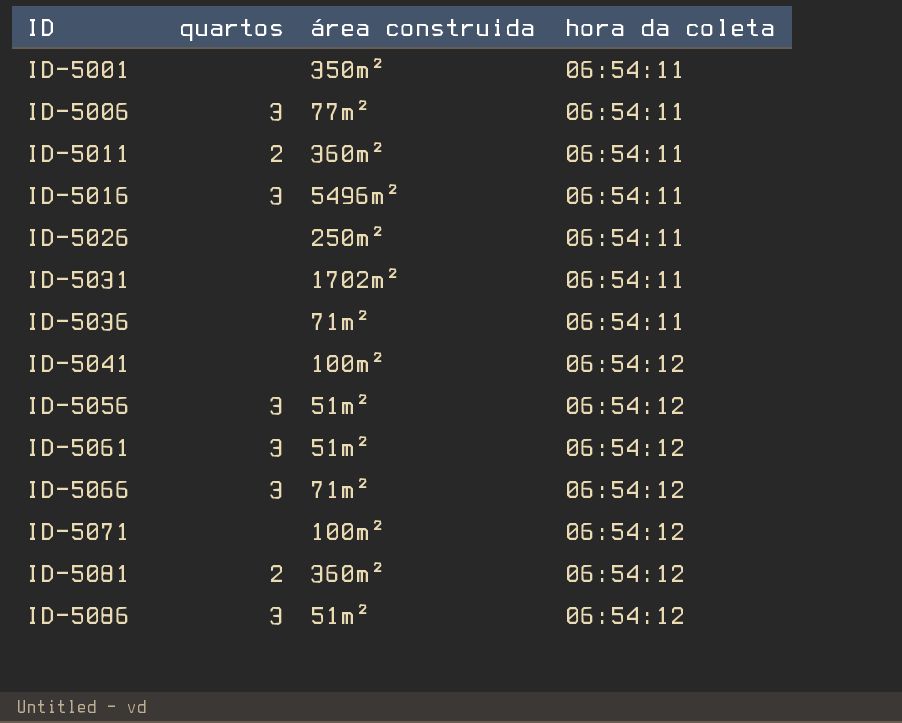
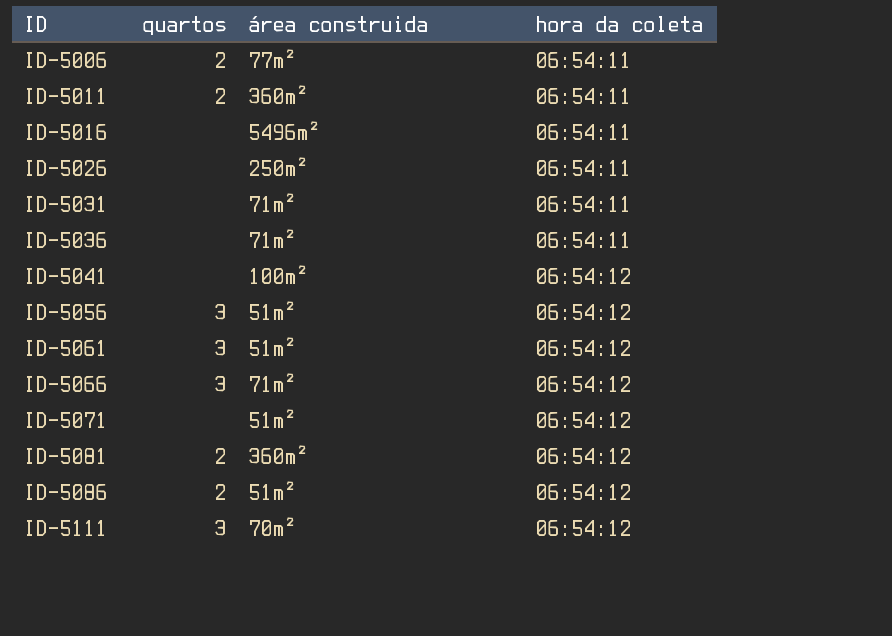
row ID-5001: none | 350m² | 06:54:11 -> none
ID-5006 | quartos: 3 -> 2
ID-5016 | quartos: 3 -> none
ID-5031 | área construida: 1702m² -> 71m²
ID-5071 | área construida: 100m² -> 51m²
ID-5086 | quartos: 3 -> 2
row ID-5111: none -> 3 | 70m² | 06:54:12

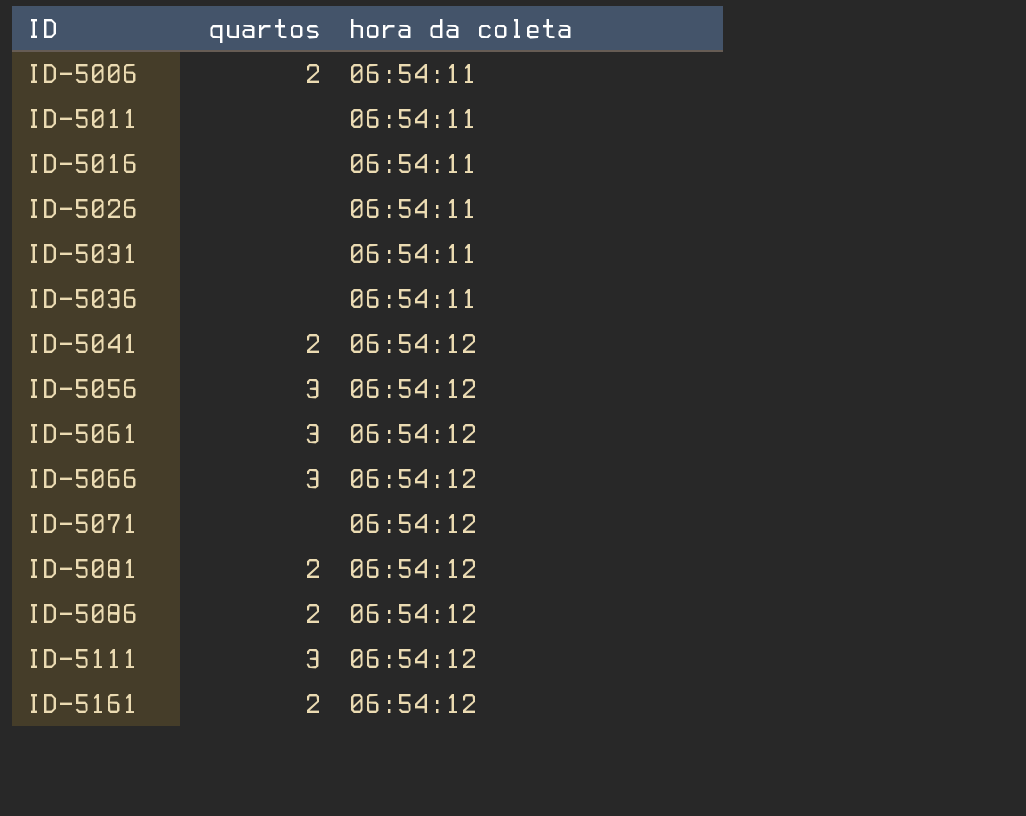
column área construida | position: 3 -> none
ID-5011 | quartos: 2 -> none
ID-5041 | quartos: none -> 2
row ID-5161: none -> 2 | 06:54:12

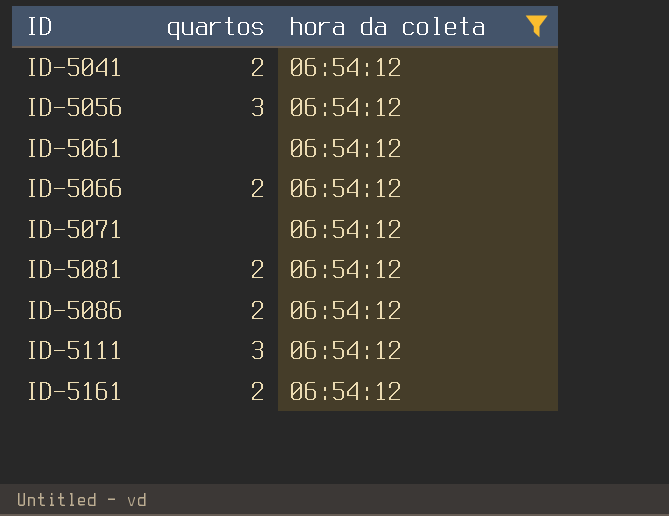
filter: none -> hora da coleta = 06:54:12
ID-5061 | quartos: 3 -> none
ID-5066 | quartos: 3 -> 2

